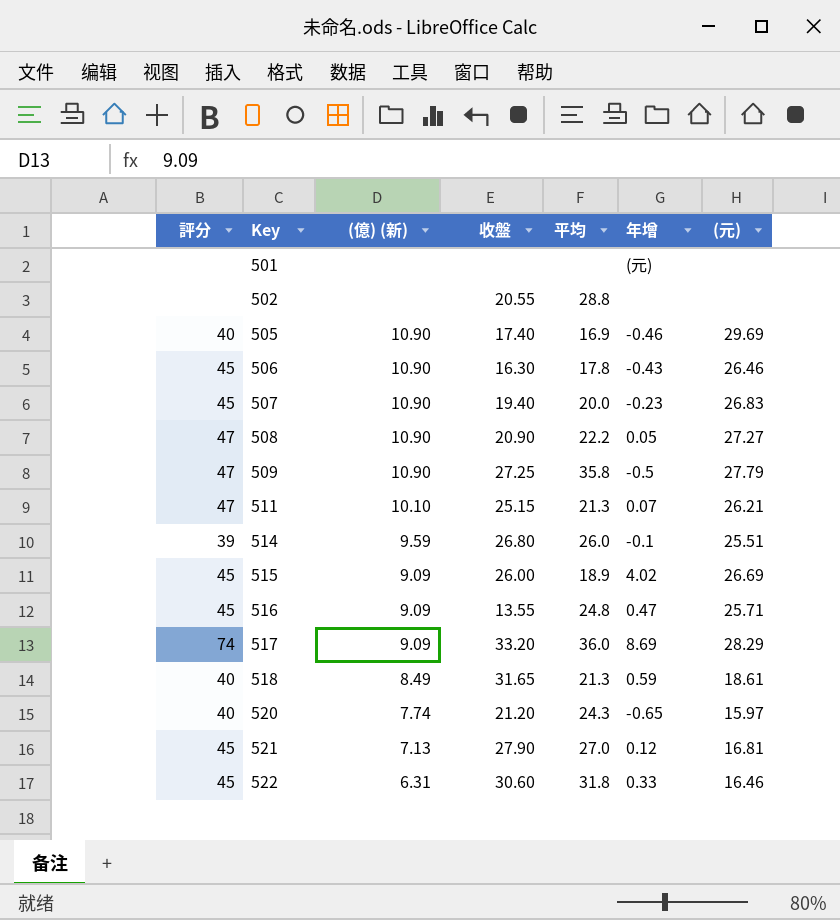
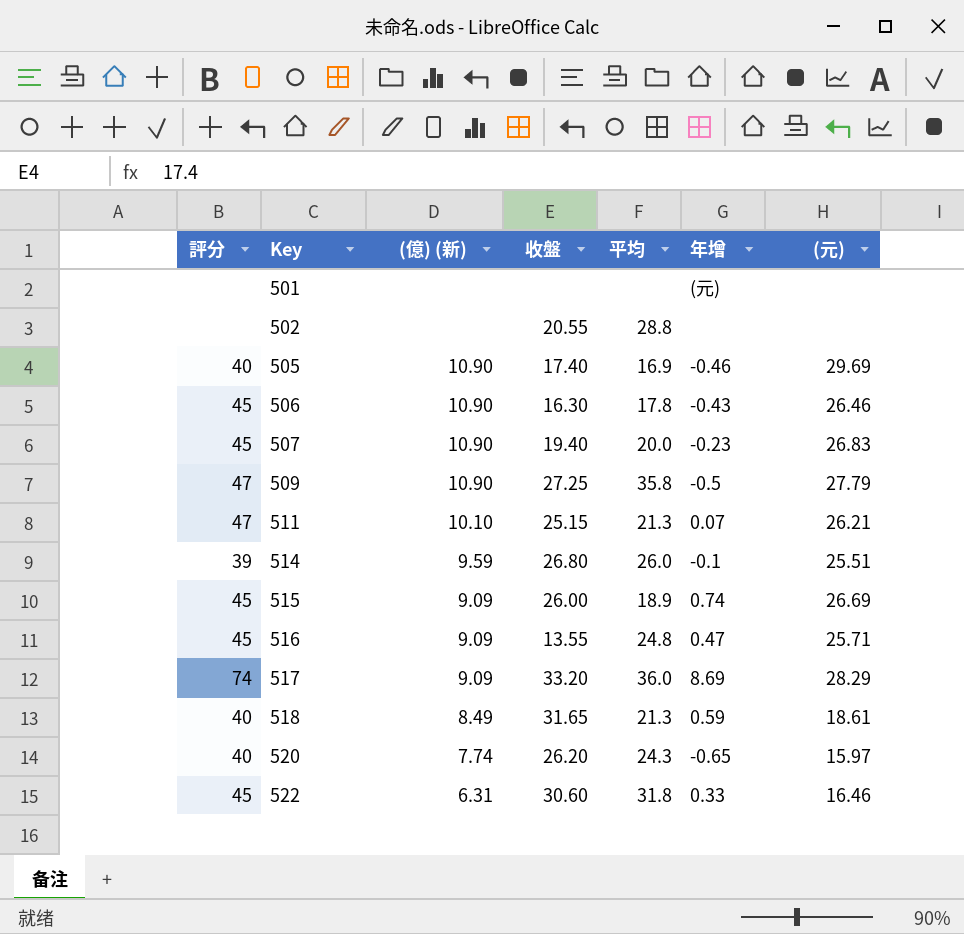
row 508: 47 | 10.90 | 20.90 | 22.2 | 0.05 | 27.27 -> none
row 521: 45 | 7.13 | 27.90 | 27.0 | 0.12 | 16.81 -> none
515 | 年增: 4.02 -> 0.74
520 | 收盤: 21.20 -> 26.20

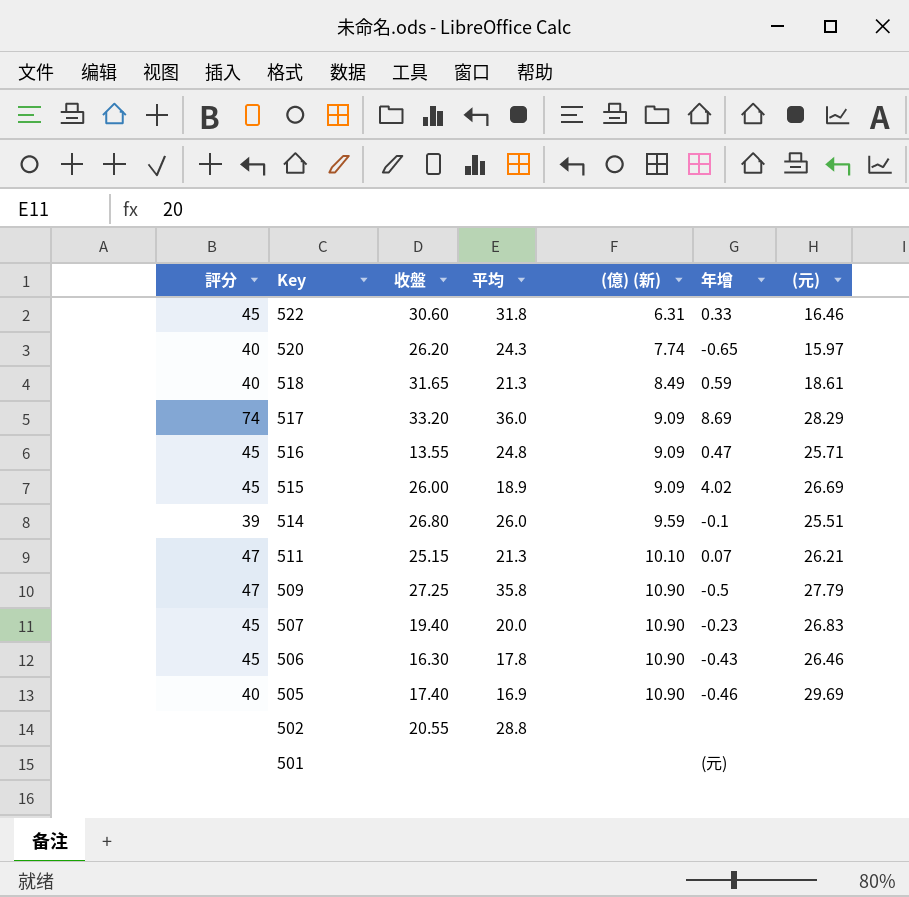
row order: Key ascending -> Key descending
column (億) (新) | position: 3 -> 5
515 | 年增: 0.74 -> 4.02

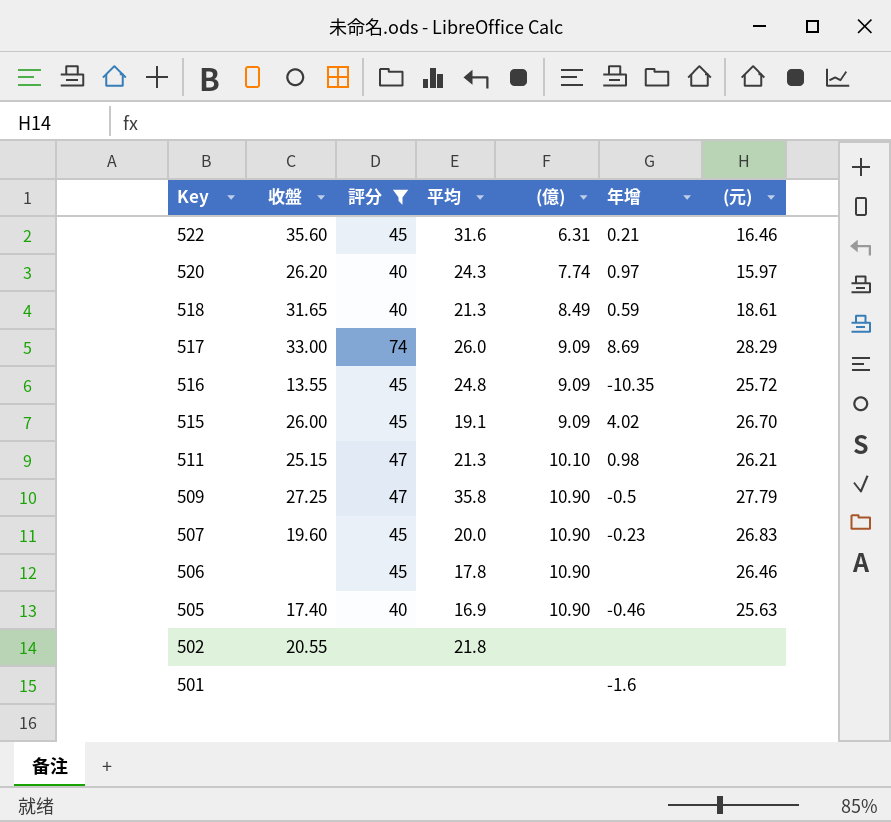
filter: none -> 評分 != 39
column 評分 | position: 1 -> 3
column name: (億) (新) -> (億)
522 | 收盤: 30.60 -> 35.60
522 | 平均: 31.8 -> 31.6
522 | 年增: 0.33 -> 0.21
520 | 年增: -0.65 -> 0.97
517 | 收盤: 33.20 -> 33.00
517 | 平均: 36.0 -> 26.0
516 | 年增: 0.47 -> -10.35
516 | (元): 25.71 -> 25.72
515 | 平均: 18.9 -> 19.1
515 | (元): 26.69 -> 26.70
511 | 年增: 0.07 -> 0.98
507 | 收盤: 19.40 -> 19.60
506 | 收盤: 16.30 -> none
506 | 年增: -0.43 -> none
505 | (元): 29.69 -> 25.63
502 | 平均: 28.8 -> 21.8
501 | 年增: (元) -> -1.6

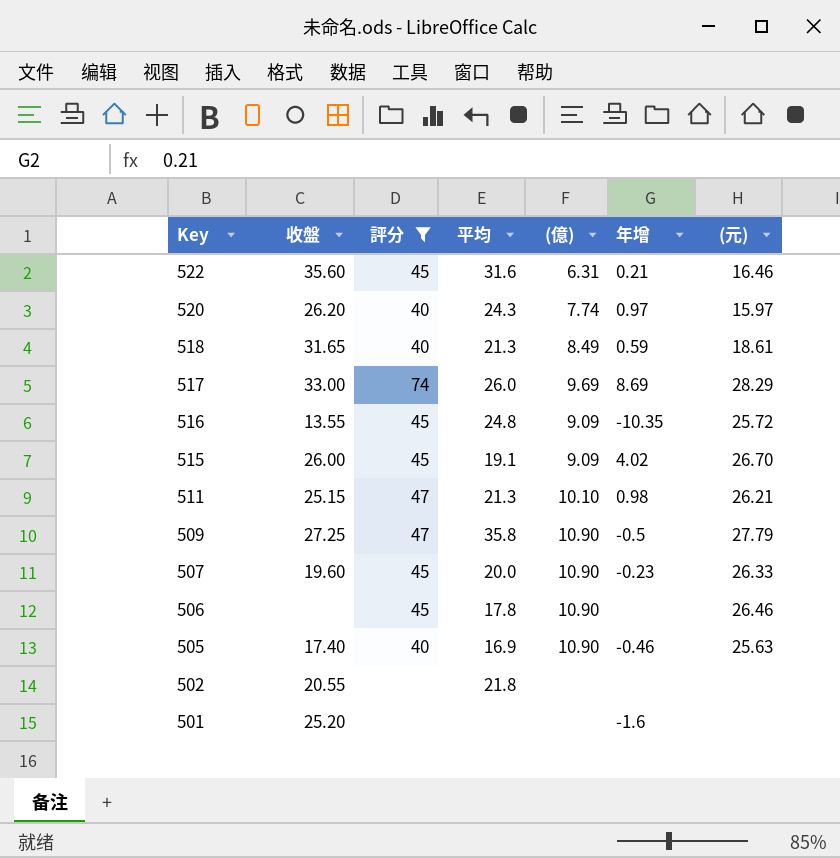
517 | (億): 9.09 -> 9.69
507 | (元): 26.83 -> 26.33
501 | 收盤: none -> 25.20

